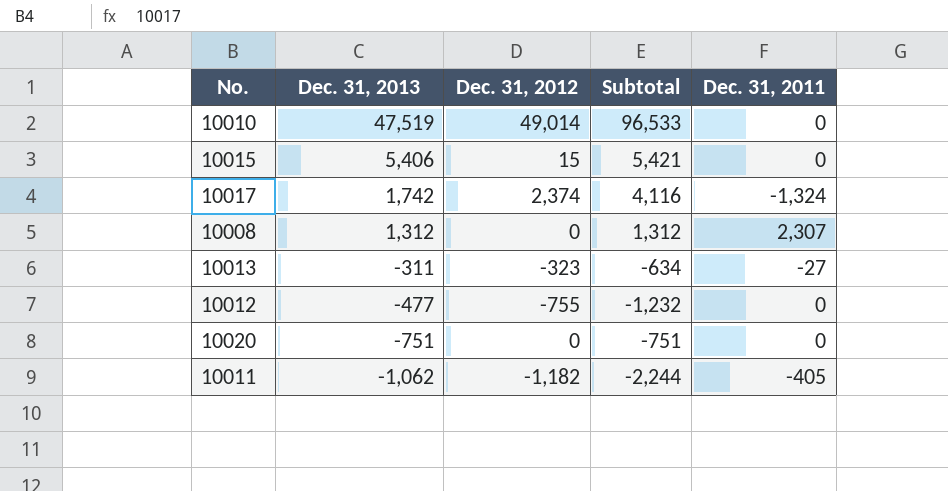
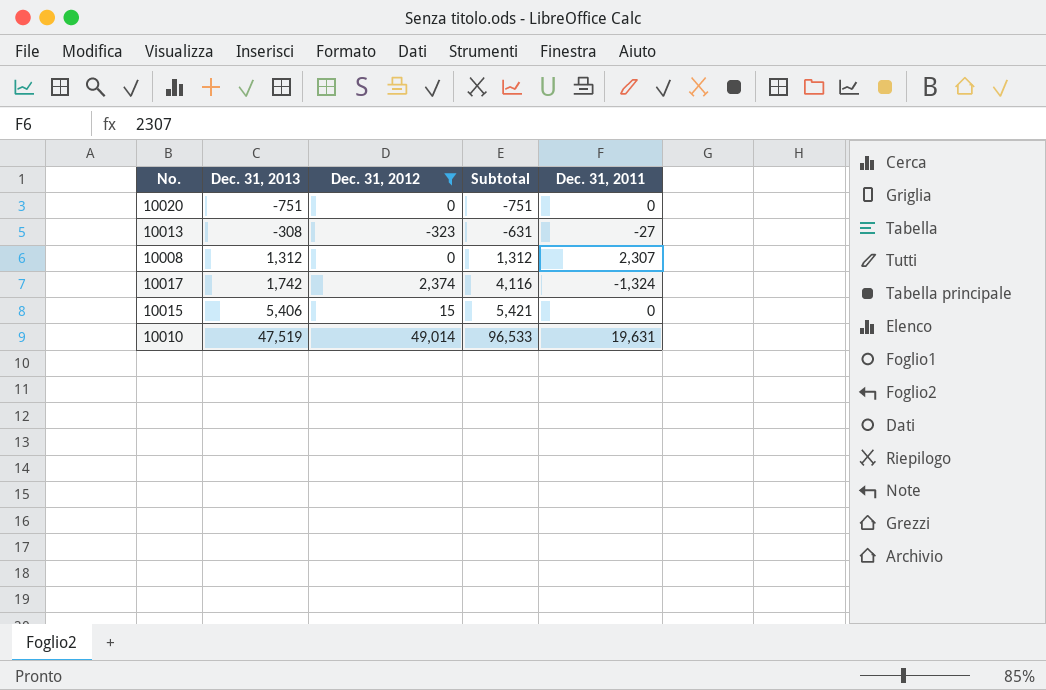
filter: none -> Dec. 31, 2012 >= -323
row order: Dec. 31, 2013 descending -> Dec. 31, 2013 ascending
10013 | Dec. 31, 2013: -311 -> -308
10013 | Subtotal: -634 -> -631
10010 | Dec. 31, 2011: 0 -> 19,631

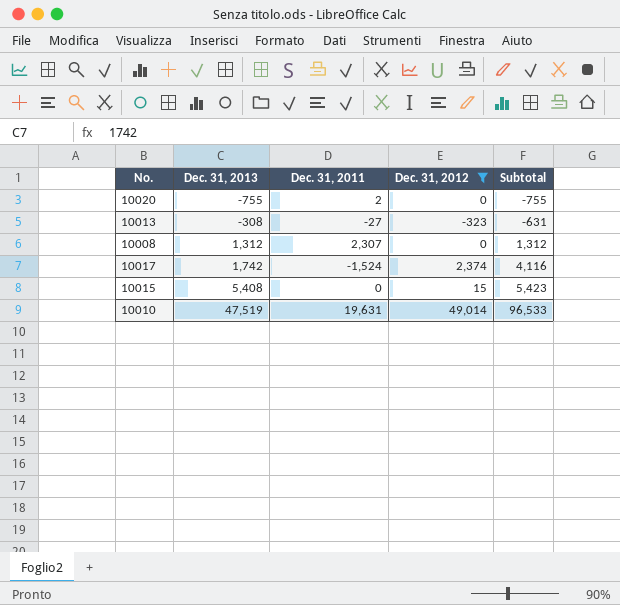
column Dec. 31, 2011 | position: 5 -> 3
10020 | Dec. 31, 2013: -751 -> -755
10020 | Dec. 31, 2011: 0 -> 2
10020 | Subtotal: -751 -> -755
10017 | Dec. 31, 2011: -1,324 -> -1,524
10015 | Dec. 31, 2013: 5,406 -> 5,408
10015 | Subtotal: 5,421 -> 5,423

